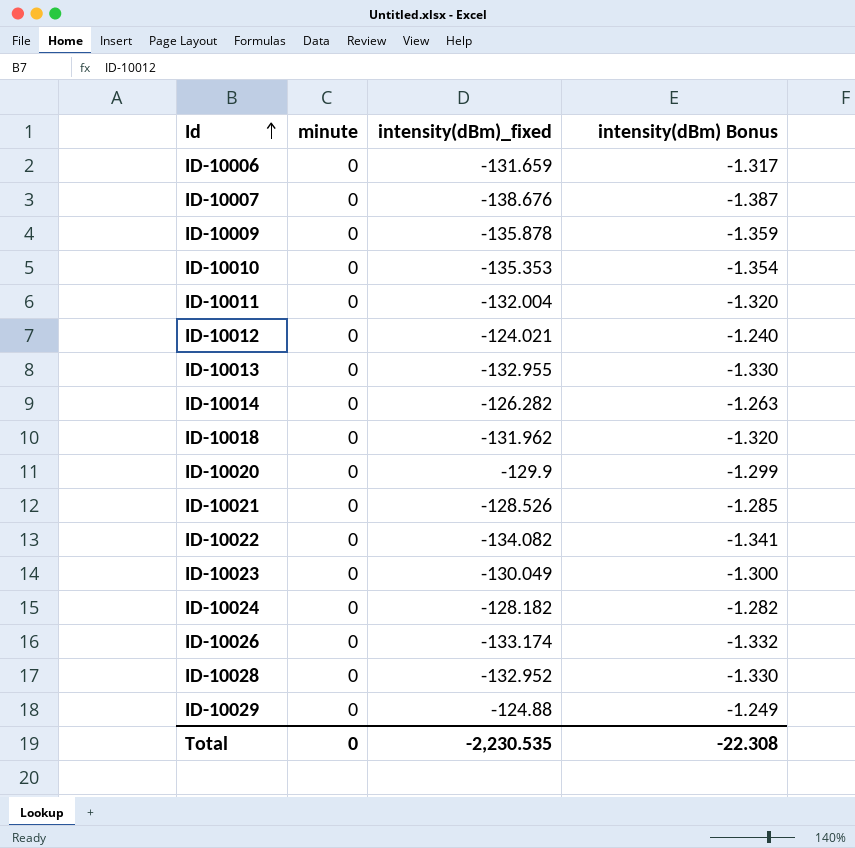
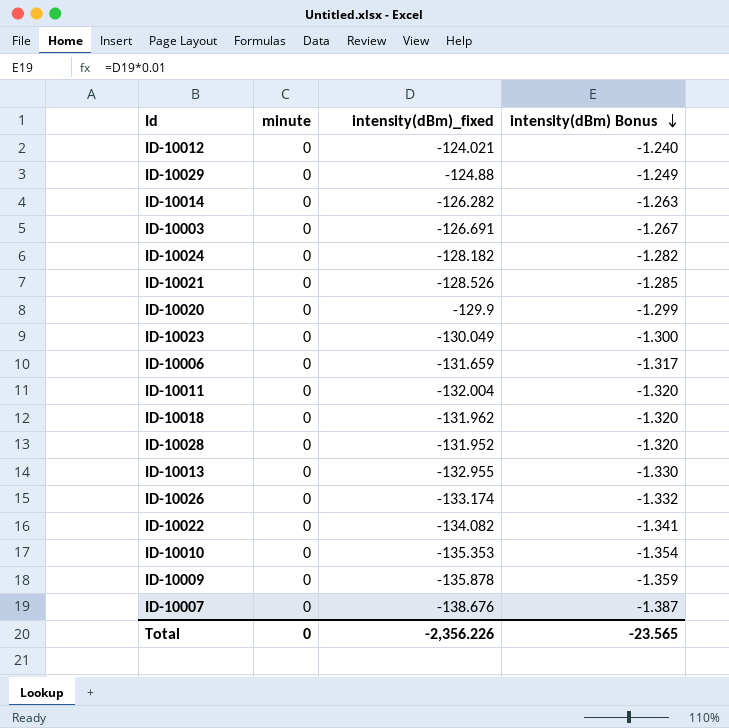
row order: Id ascending -> intensity(dBm) Bonus descending
row ID-10003: none -> 0 | -126.691 | -1.267
ID-10028 | intensity(dBm)_fixed: -132.952 -> -131.952
ID-10028 | intensity(dBm) Bonus: -1.330 -> -1.320
Total | intensity(dBm)_fixed: -2,230.535 -> -2,356.226
Total | intensity(dBm) Bonus: -22.308 -> -23.565

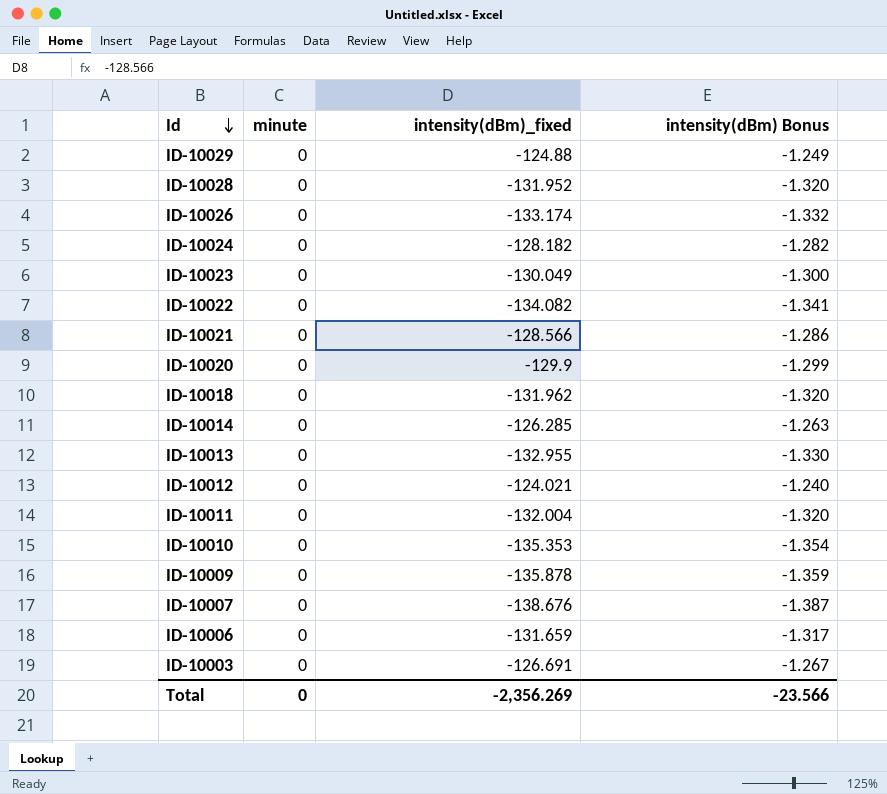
row order: intensity(dBm) Bonus descending -> Id descending
ID-10021 | intensity(dBm)_fixed: -128.526 -> -128.566
ID-10021 | intensity(dBm) Bonus: -1.285 -> -1.286
ID-10014 | intensity(dBm)_fixed: -126.282 -> -126.285
Total | intensity(dBm)_fixed: -2,356.226 -> -2,356.269
Total | intensity(dBm) Bonus: -23.565 -> -23.566

